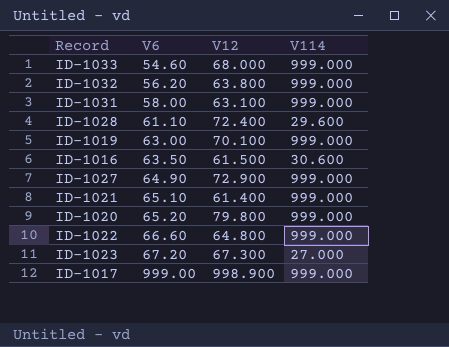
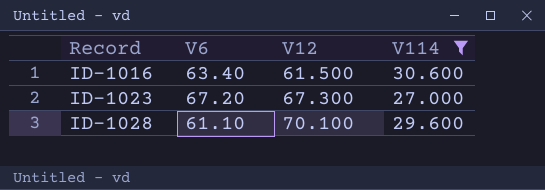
filter: none -> V114 != 999.000
row order: V6 ascending -> Record ascending
ID-1016 | V6: 63.50 -> 63.40
ID-1028 | V12: 72.400 -> 70.100

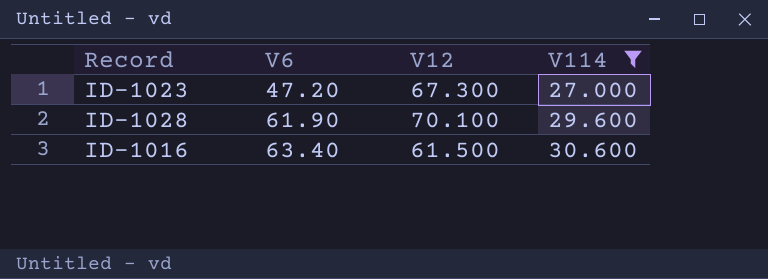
row order: Record ascending -> V6 ascending
ID-1023 | V6: 67.20 -> 47.20
ID-1028 | V6: 61.10 -> 61.90

